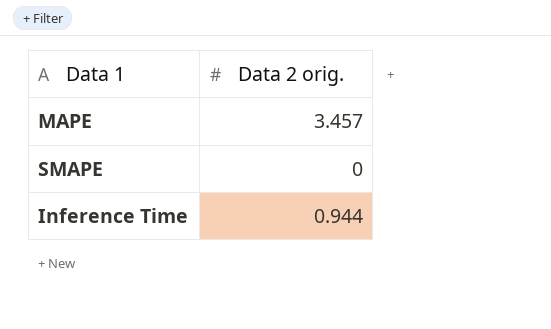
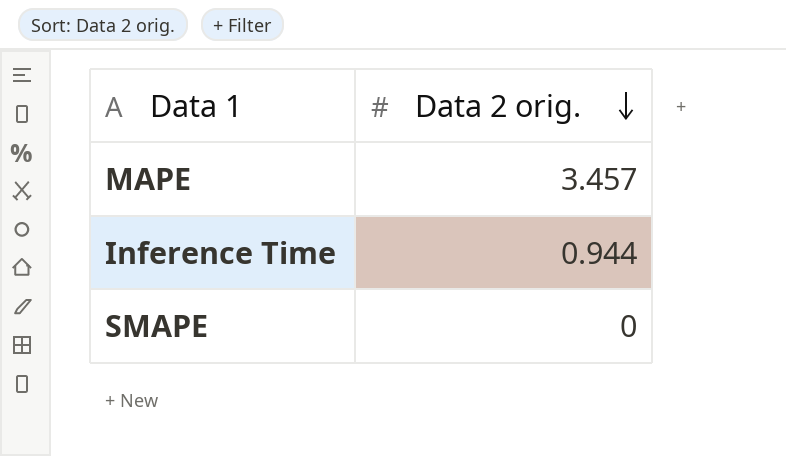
row order: none -> Data 2 orig. descending

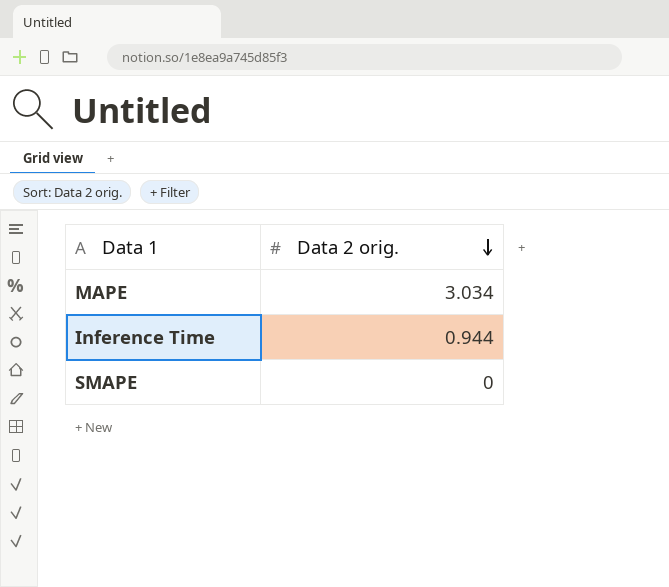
MAPE | Data 2 orig.: 3.457 -> 3.034

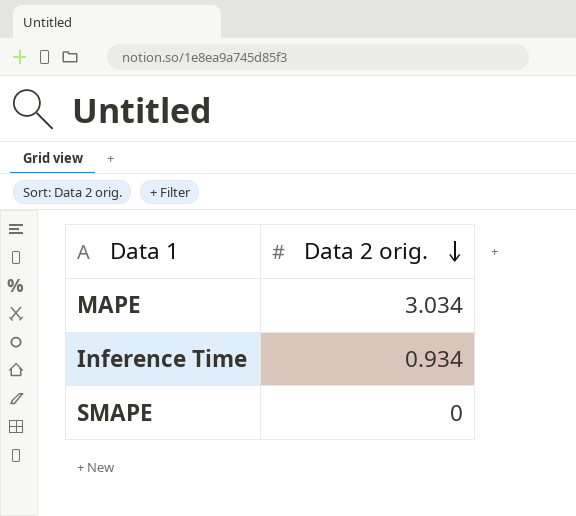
Inference Time | Data 2 orig.: 0.944 -> 0.934

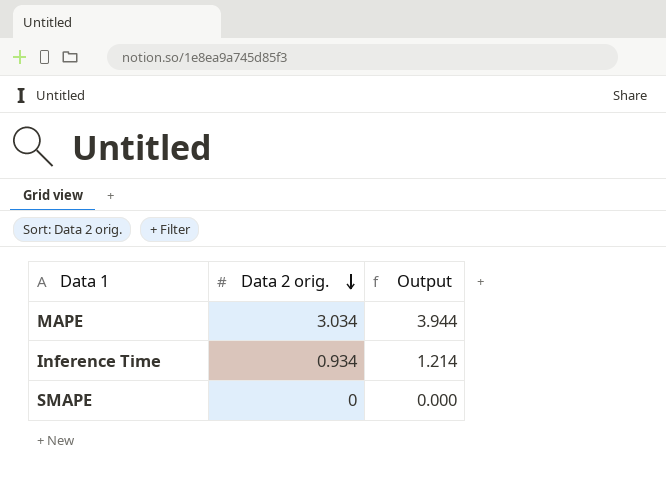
column Output | formula: none -> [Data 2 orig.] * 1.3

